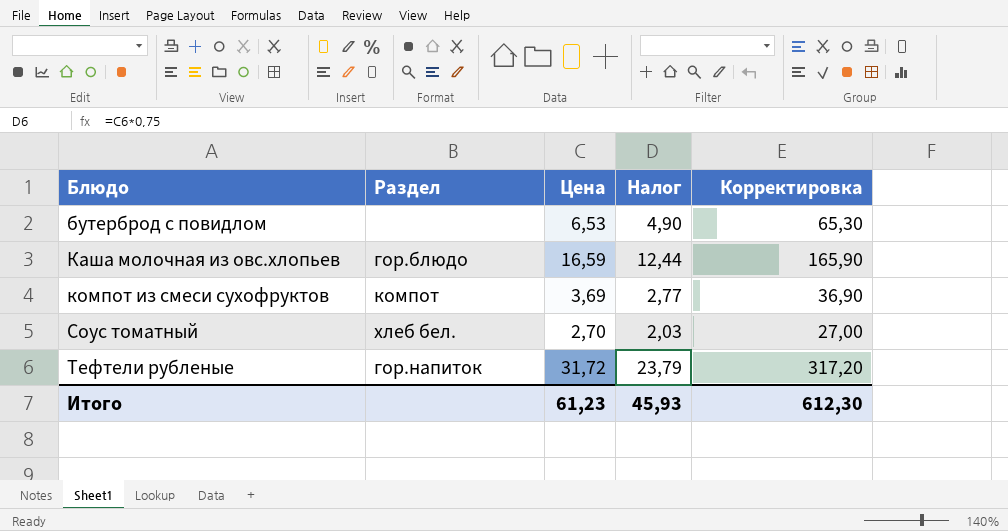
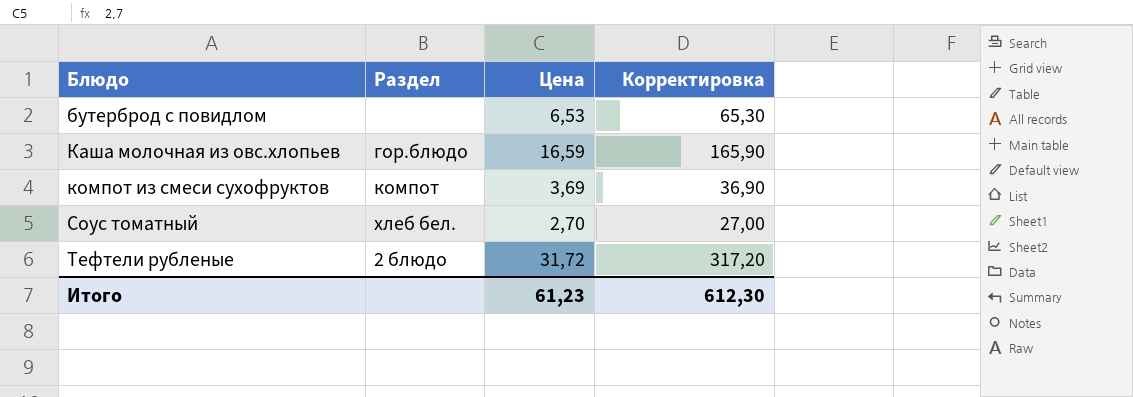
column Налог | formula: [Цена] * 0,75 -> none
Тефтели рубленые | Раздел: гор.напиток -> 2 блюдо

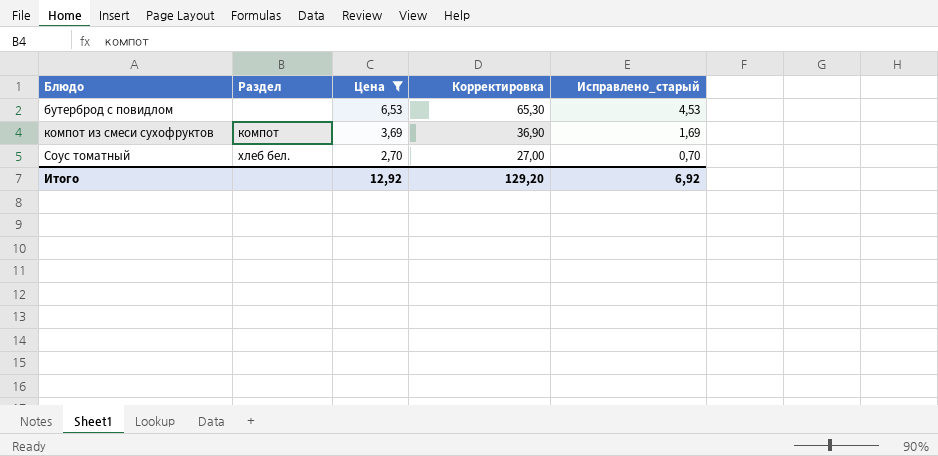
filter: none -> Цена <= 6,53
column Исправлено_старый | formula: none -> [Цена] - 2
Итого | Цена: 61,23 -> 12,92
Итого | Корректировка: 612,30 -> 129,20

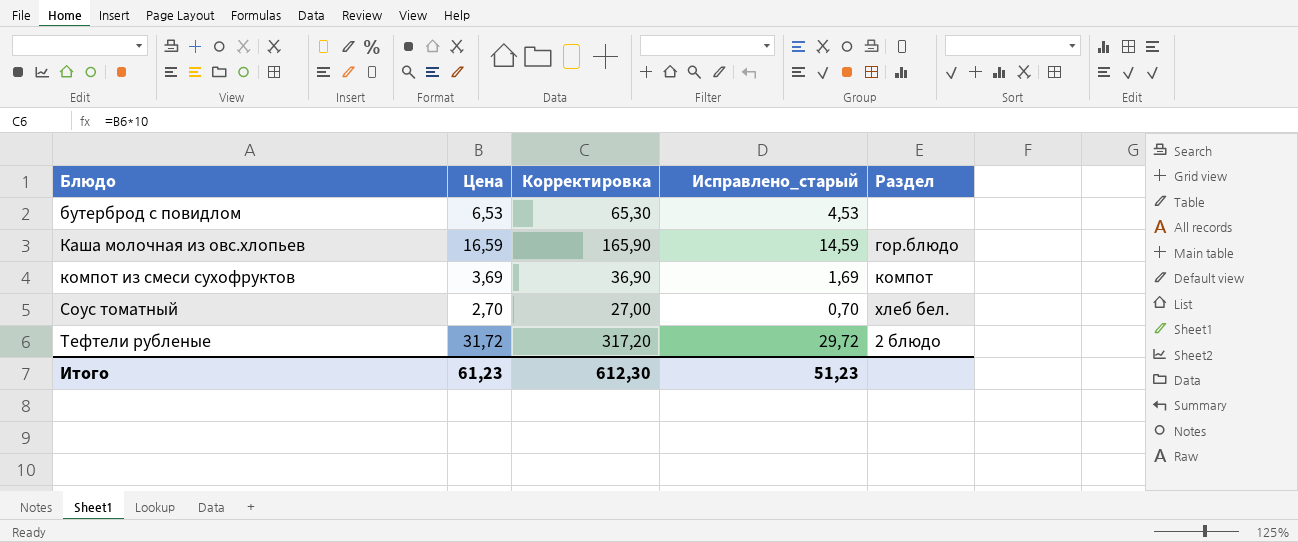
filter: Цена <= 6,53 -> none
column Раздел | position: 2 -> 5
Итого | Цена: 12,92 -> 61,23
Итого | Корректировка: 129,20 -> 612,30
Итого | Исправлено_старый: 6,92 -> 51,23

